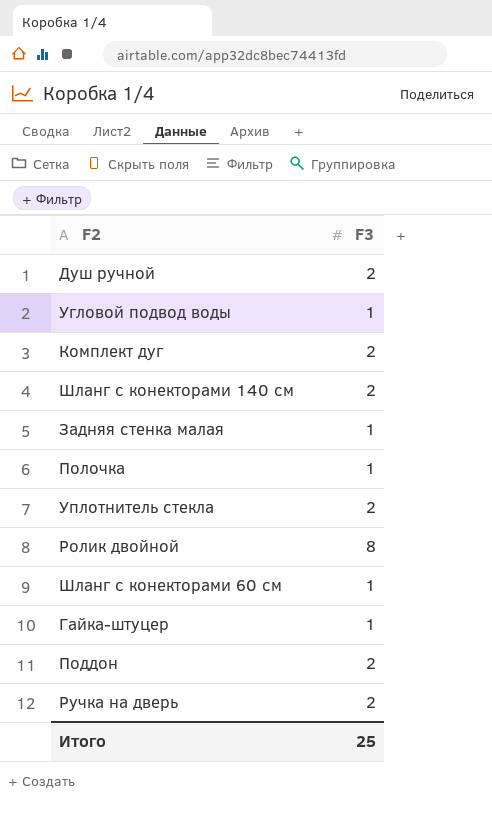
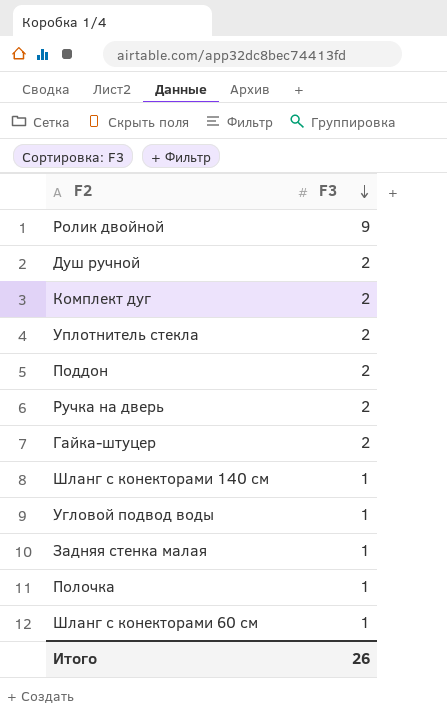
row order: none -> F3 descending
Ролик двойной | F3: 8 -> 9
Гайка-штуцер | F3: 1 -> 2
Шланг с конекторами 140 см | F3: 2 -> 1
Итого | F3: 25 -> 26

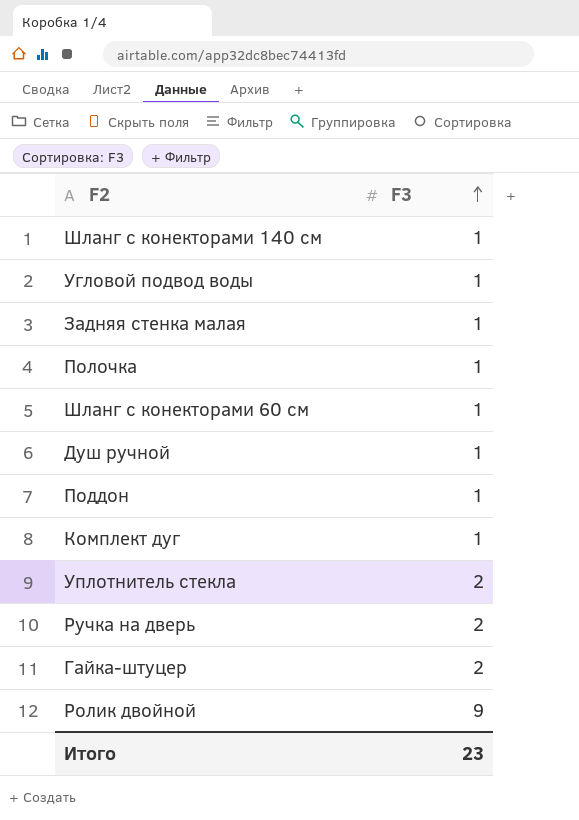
row order: F3 descending -> F3 ascending
Душ ручной | F3: 2 -> 1
Поддон | F3: 2 -> 1
Комплект дуг | F3: 2 -> 1
Итого | F3: 26 -> 23

